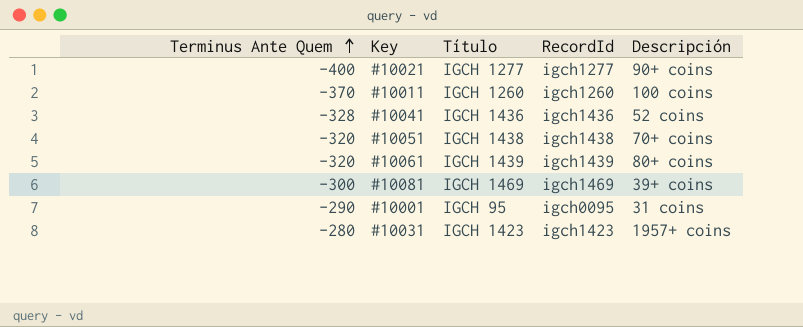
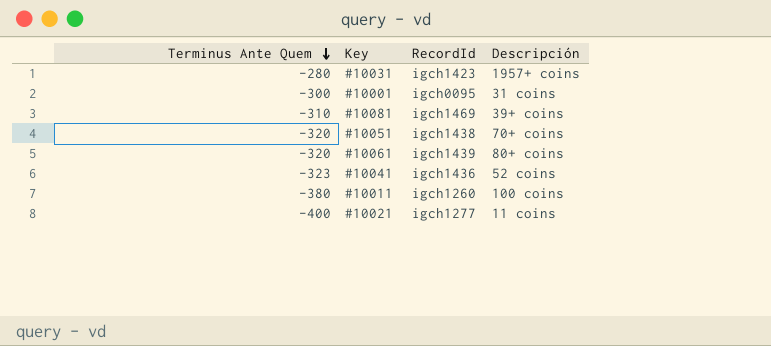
row order: Terminus Ante Quem ascending -> Terminus Ante Quem descending
column Título | position: 3 -> none
#10001 | Terminus Ante Quem: -290 -> -300
#10081 | Terminus Ante Quem: -300 -> -310
#10041 | Terminus Ante Quem: -328 -> -323
#10011 | Terminus Ante Quem: -370 -> -380
#10021 | Descripción: 90+ coins -> 11 coins

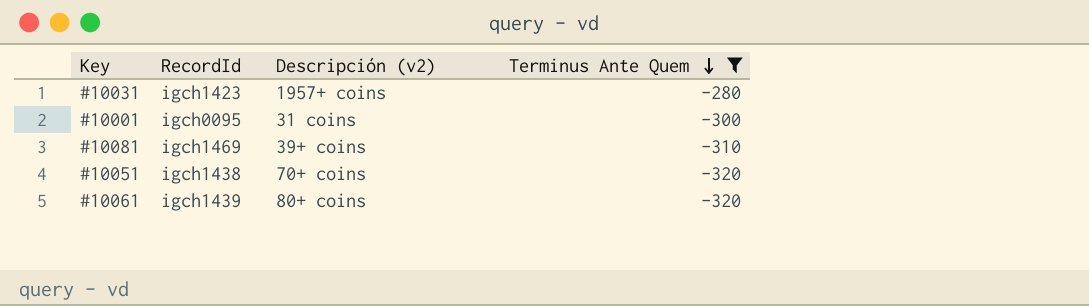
filter: none -> Terminus Ante Quem >= -320
column name: Descripción -> Descripción (v2)
column Terminus Ante Quem | position: 1 -> 4

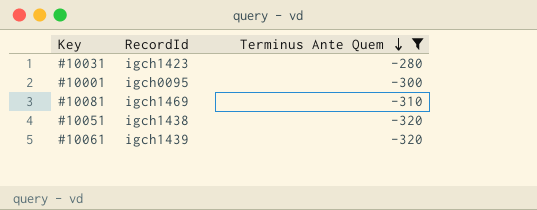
column Descripción (v2) | position: 3 -> none

